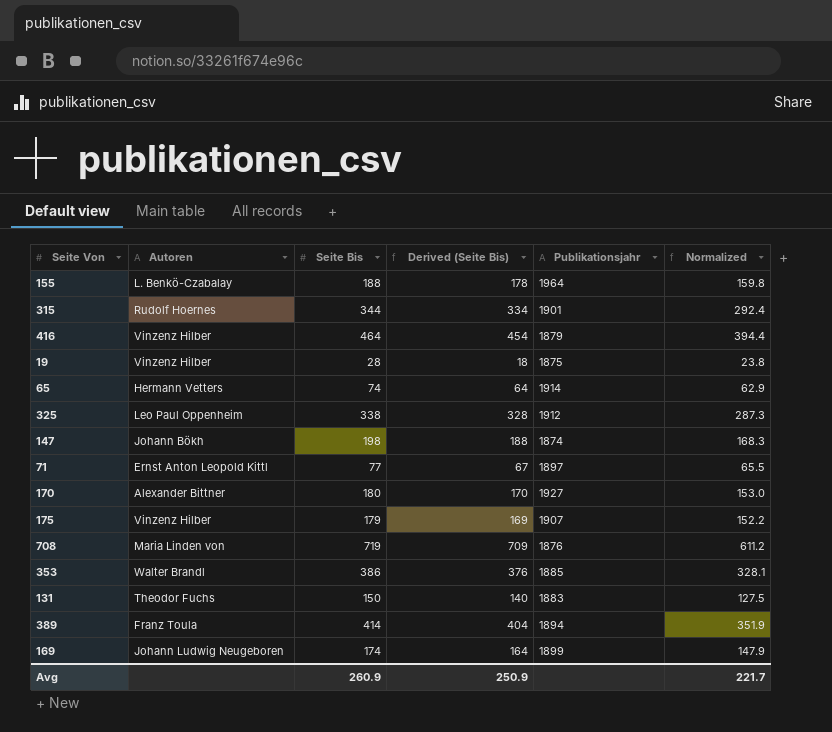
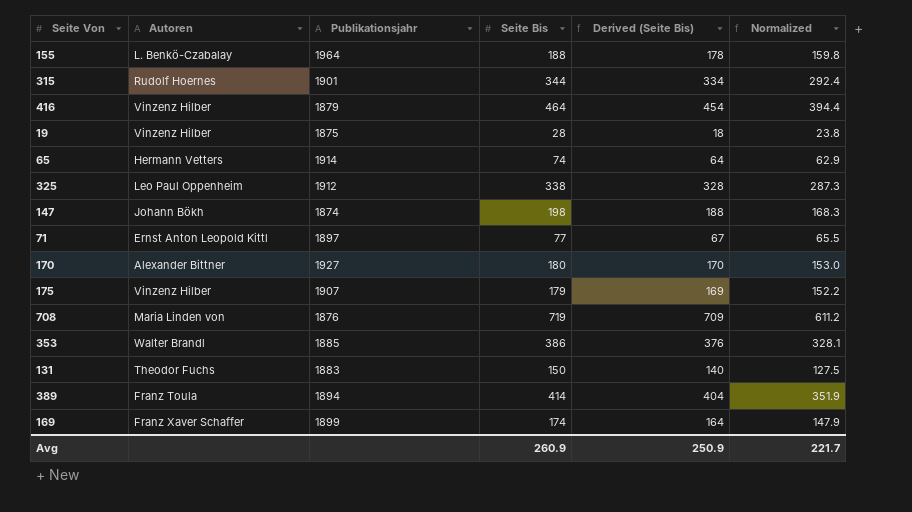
column Publikationsjahr | position: 5 -> 3
169 | Autoren: Johann Ludwig Neugeboren -> Franz Xaver Schaffer

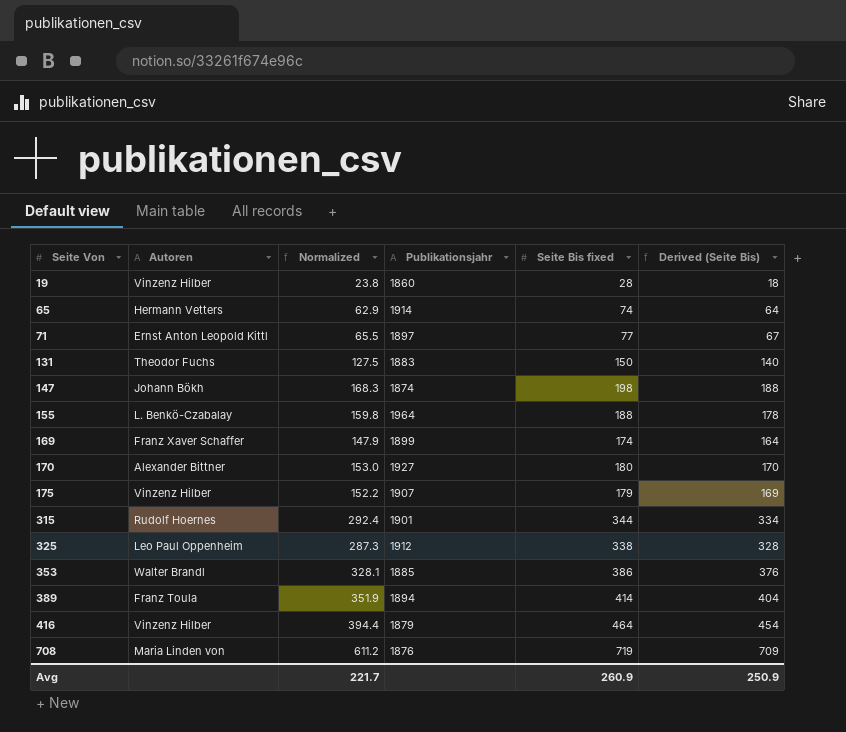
row order: none -> Seite Von ascending
column Normalized | position: 6 -> 3
column name: Seite Bis -> Seite Bis fixed
19 | Publikationsjahr: 1875 -> 1860

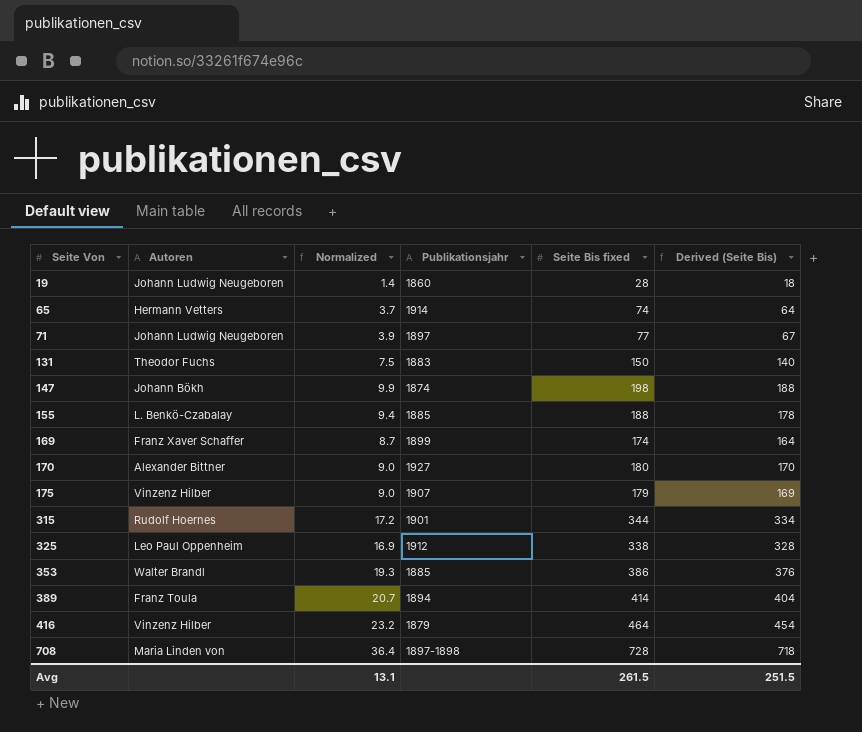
column Normalized | formula: [Seite Bis fixed] * 0.85 -> [Seite Bis fixed] * 0.05
19 | Autoren: Vinzenz Hilber -> Johann Ludwig Neugeboren
71 | Autoren: Ernst Anton Leopold Kittl -> Johann Ludwig Neugeboren
155 | Publikationsjahr: 1964 -> 1885
708 | Publikationsjahr: 1876 -> 1897-1898
708 | Seite Bis fixed: 719 -> 728
708 | Derived (Seite Bis): 709 -> 718
Avg | Normalized: 221.7 -> 13.1
Avg | Seite Bis fixed: 260.9 -> 261.5
Avg | Derived (Seite Bis): 250.9 -> 251.5

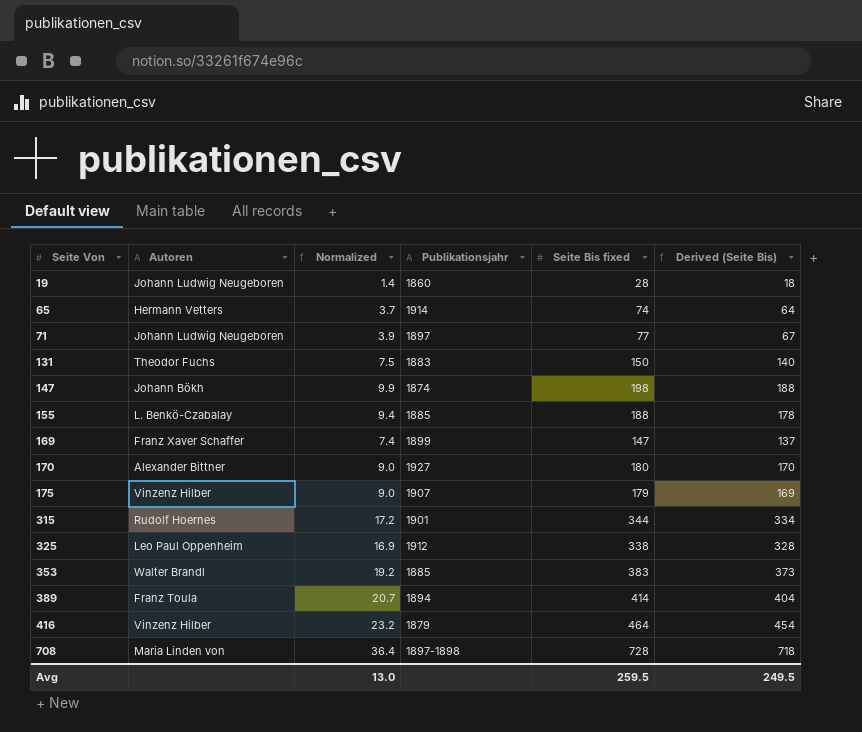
169 | Normalized: 8.7 -> 7.4
169 | Seite Bis fixed: 174 -> 147
169 | Derived (Seite Bis): 164 -> 137
353 | Normalized: 19.3 -> 19.2
353 | Seite Bis fixed: 386 -> 383
353 | Derived (Seite Bis): 376 -> 373
Avg | Normalized: 13.1 -> 13.0
Avg | Seite Bis fixed: 261.5 -> 259.5
Avg | Derived (Seite Bis): 251.5 -> 249.5

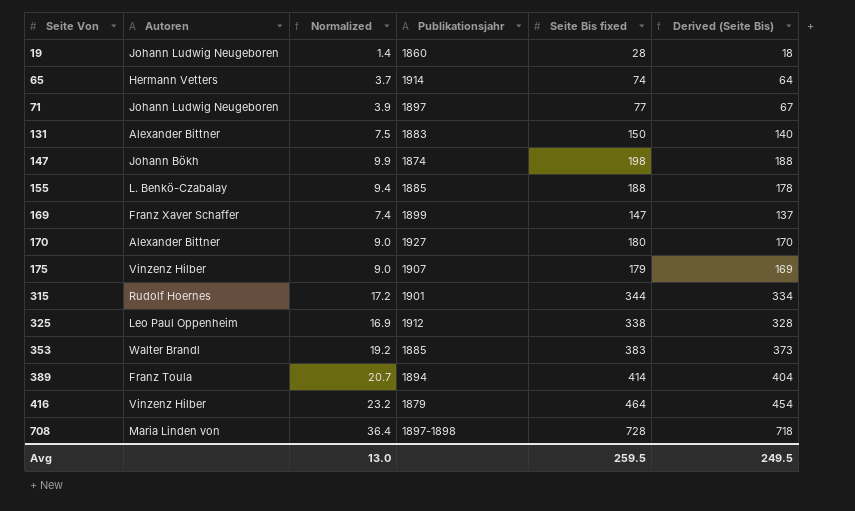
131 | Autoren: Theodor Fuchs -> Alexander Bittner

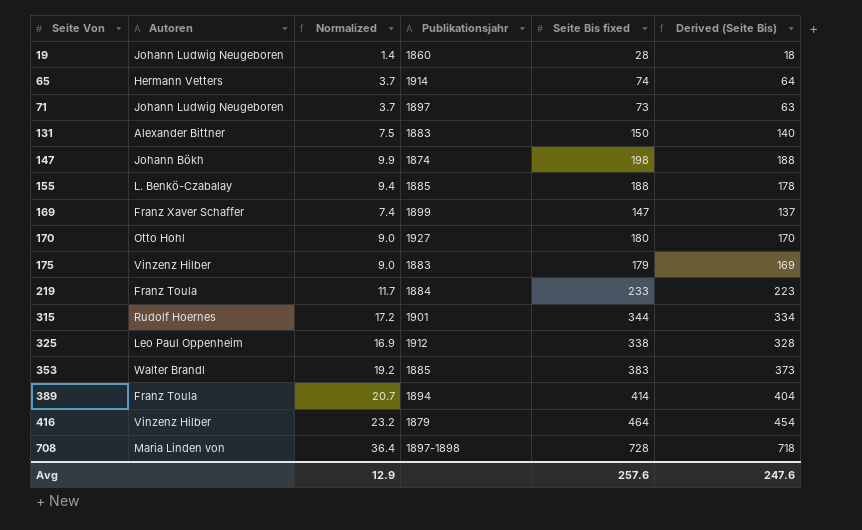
71 | Normalized: 3.9 -> 3.7
71 | Seite Bis fixed: 77 -> 73
71 | Derived (Seite Bis): 67 -> 63
170 | Autoren: Alexander Bittner -> Otto Hohl
175 | Publikationsjahr: 1907 -> 1883
row 219: none -> Franz Toula | 11.7 | 1884 | 233 | 223
Avg | Normalized: 13.0 -> 12.9
Avg | Seite Bis fixed: 259.5 -> 257.6
Avg | Derived (Seite Bis): 249.5 -> 247.6

